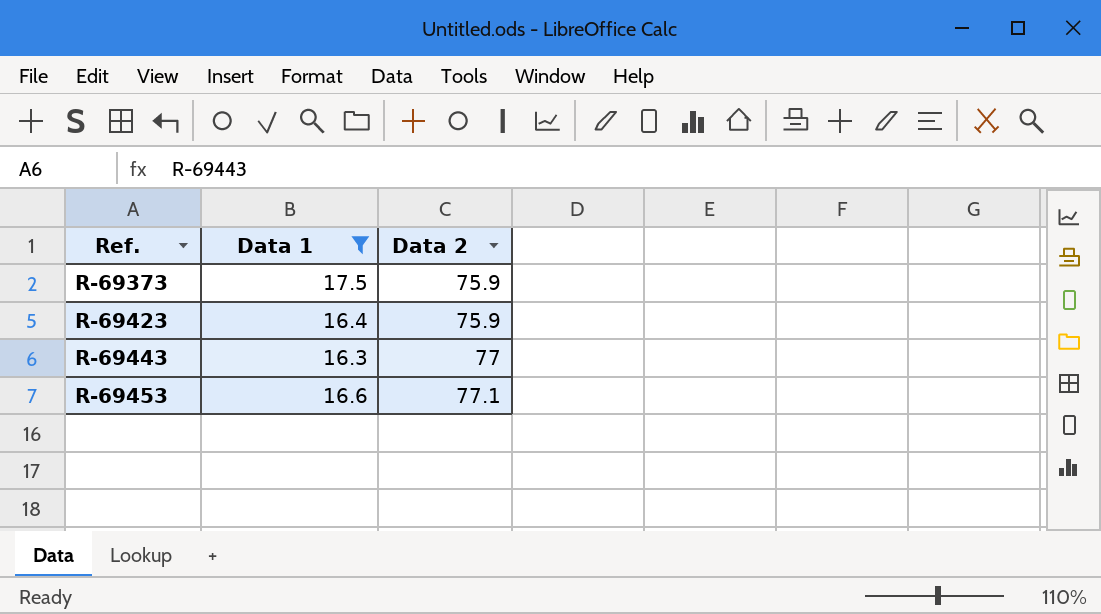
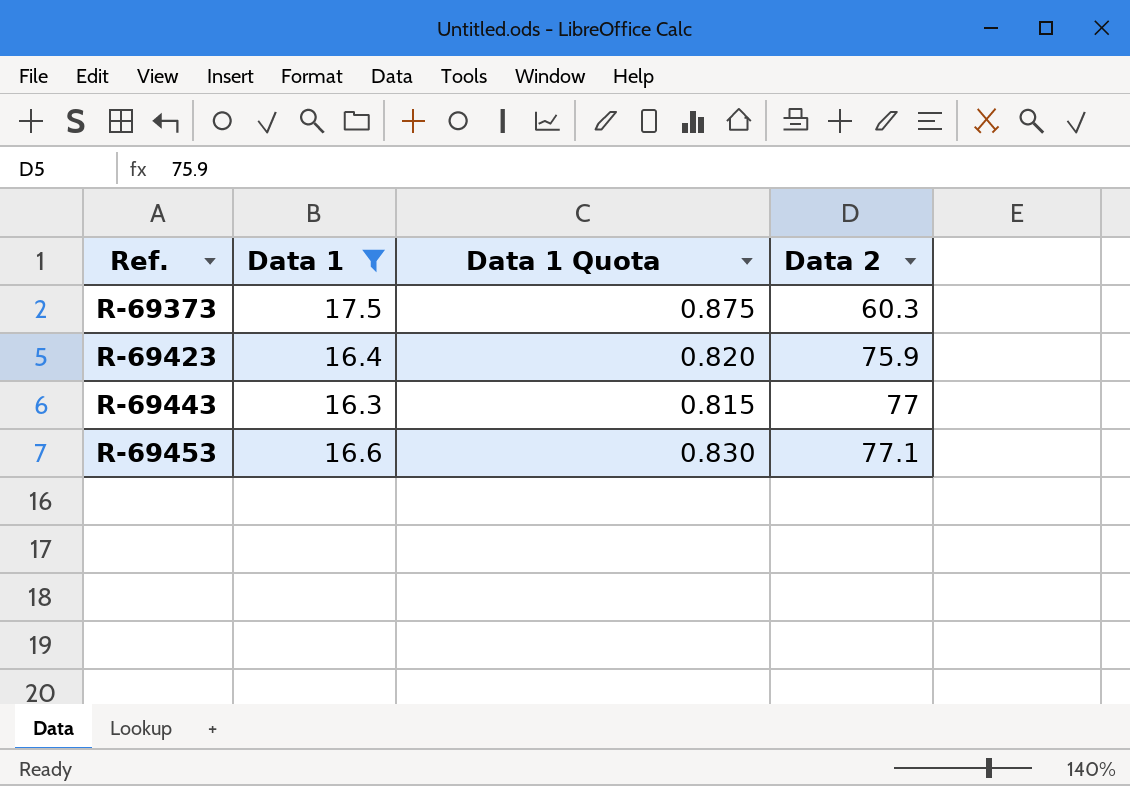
column Data 1 Quota | formula: none -> [Data 1] * 0.05
R-69373 | Data 2: 75.9 -> 60.3

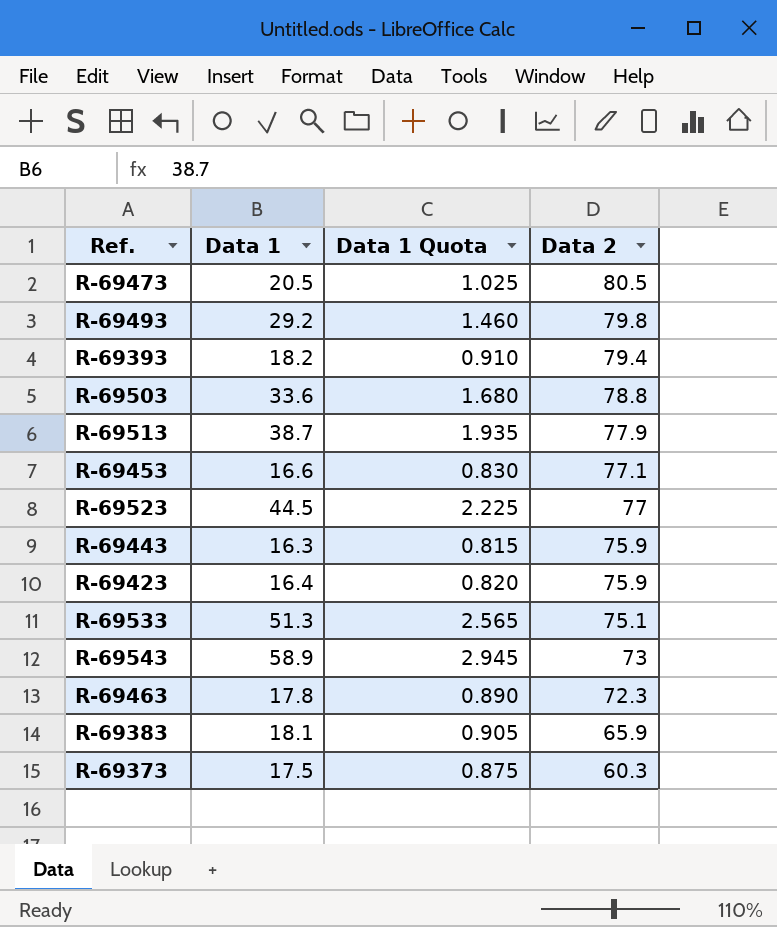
filter: Data 1 <= 17.5 -> none
row order: Ref. ascending -> Data 2 descending
R-69443 | Data 2: 77 -> 75.9

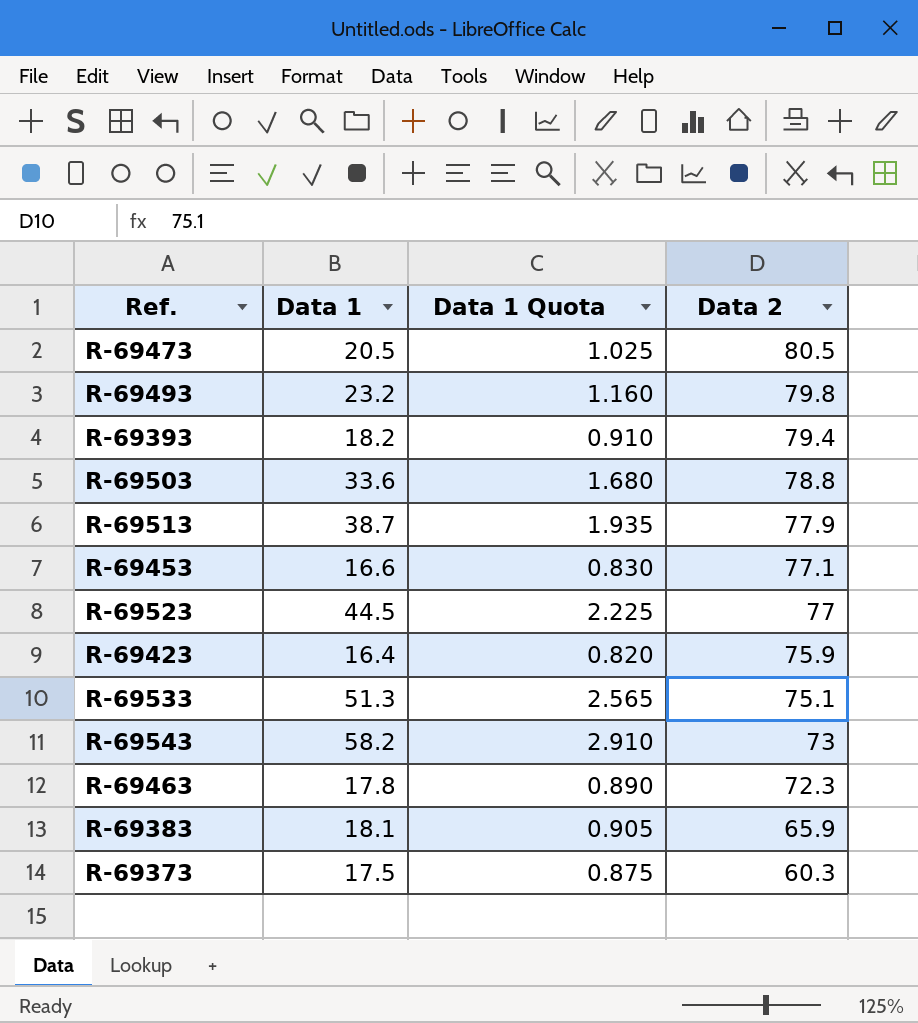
row R-69443: 16.3 | 0.815 | 75.9 -> none
R-69493 | Data 1: 29.2 -> 23.2
R-69493 | Data 1 Quota: 1.460 -> 1.160
R-69543 | Data 1: 58.9 -> 58.2
R-69543 | Data 1 Quota: 2.945 -> 2.910

